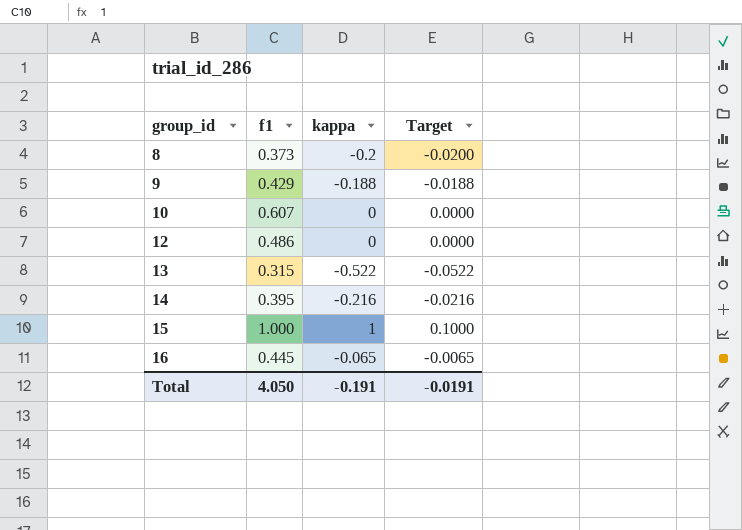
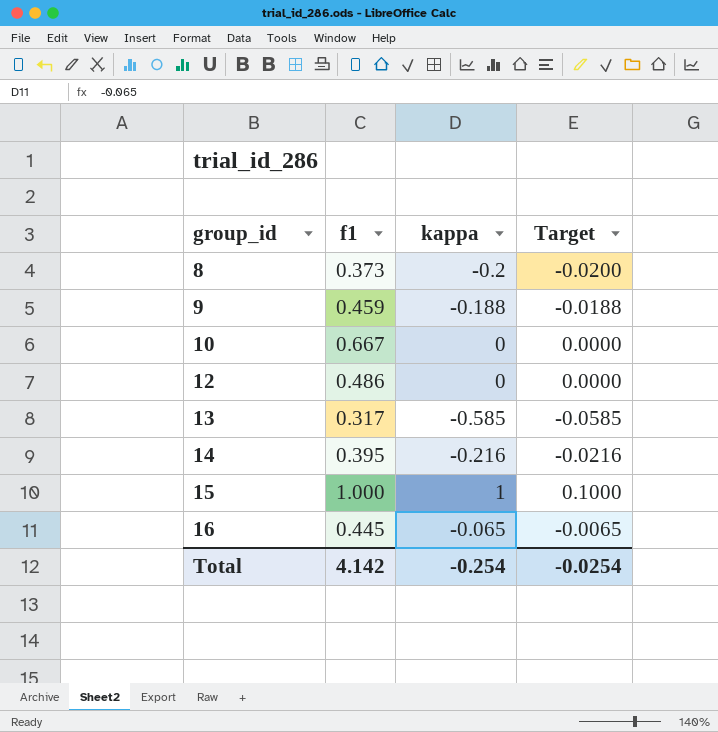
9 | f1: 0.429 -> 0.459
10 | f1: 0.607 -> 0.667
13 | f1: 0.315 -> 0.317
13 | kappa: -0.522 -> -0.585
13 | Target: -0.0522 -> -0.0585
Total | f1: 4.050 -> 4.142
Total | kappa: -0.191 -> -0.254
Total | Target: -0.0191 -> -0.0254

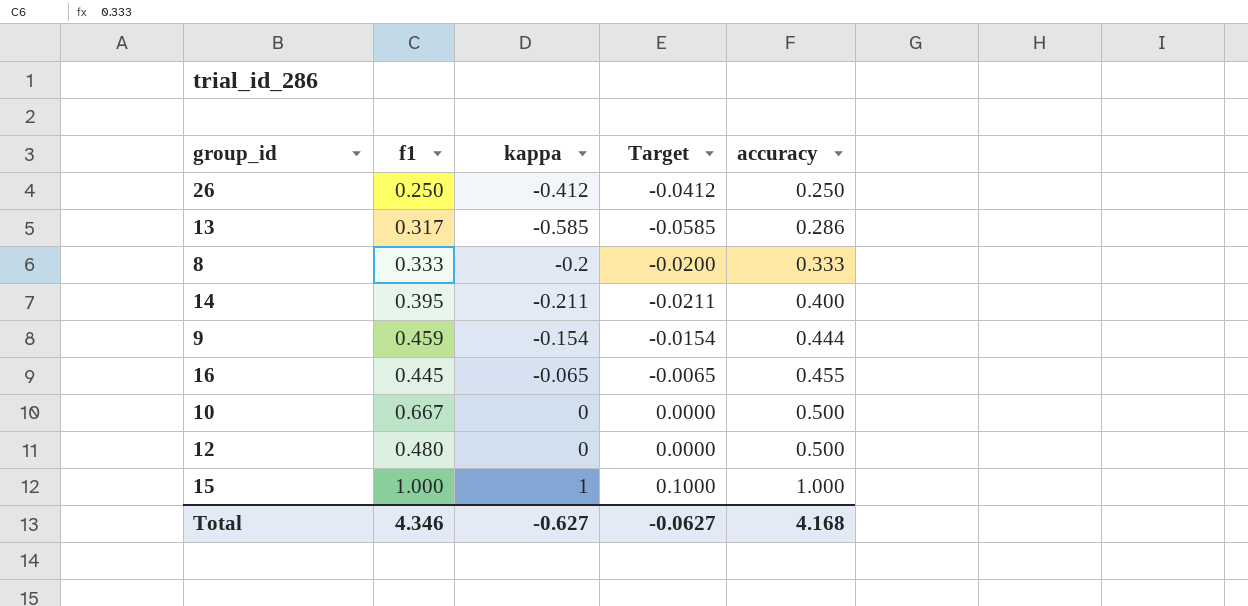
row order: group_id ascending -> accuracy ascending
column accuracy | position: none -> 5
row 26: none -> 0.250 | -0.412 | -0.0412 | 0.250
8 | f1: 0.373 -> 0.333
14 | kappa: -0.216 -> -0.211
14 | Target: -0.0216 -> -0.0211
9 | kappa: -0.188 -> -0.154
9 | Target: -0.0188 -> -0.0154
12 | f1: 0.486 -> 0.480
Total | f1: 4.142 -> 4.346
Total | kappa: -0.254 -> -0.627
Total | Target: -0.0254 -> -0.0627

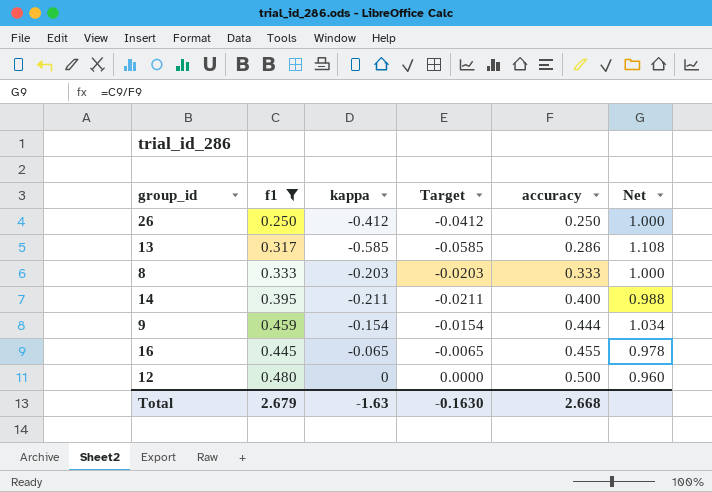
filter: none -> f1 <= 0.480
column Net | formula: none -> [f1] / [accuracy]
8 | kappa: -0.2 -> -0.203
8 | Target: -0.0200 -> -0.0203
Total | f1: 4.346 -> 2.679
Total | kappa: -0.627 -> -1.63
Total | Target: -0.0627 -> -0.1630
Total | accuracy: 4.168 -> 2.668

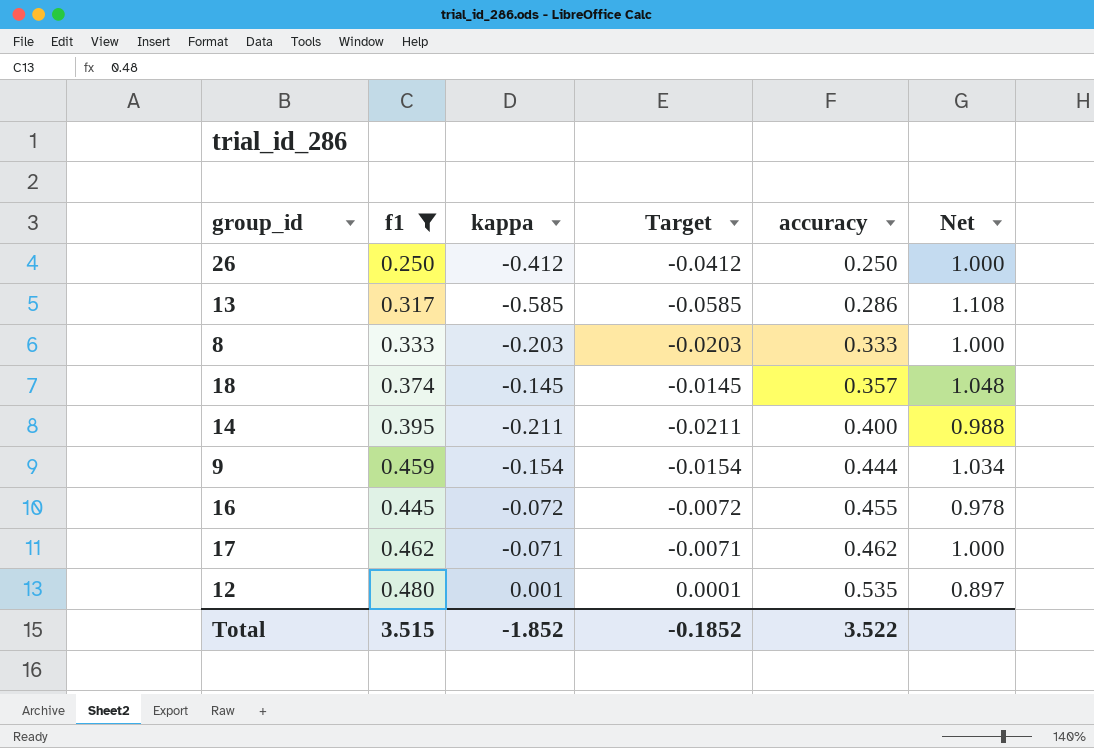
row 18: none -> 0.374 | -0.145 | -0.0145 | 0.357 | 1.048
16 | kappa: -0.065 -> -0.072
16 | Target: -0.0065 -> -0.0072
row 17: none -> 0.462 | -0.071 | -0.0071 | 0.462 | 1.000
12 | kappa: 0 -> 0.001
12 | Target: 0.0000 -> 0.0001
12 | accuracy: 0.500 -> 0.535
12 | Net: 0.960 -> 0.897
Total | f1: 2.679 -> 3.515
Total | kappa: -1.63 -> -1.852
Total | Target: -0.1630 -> -0.1852
Total | accuracy: 2.668 -> 3.522

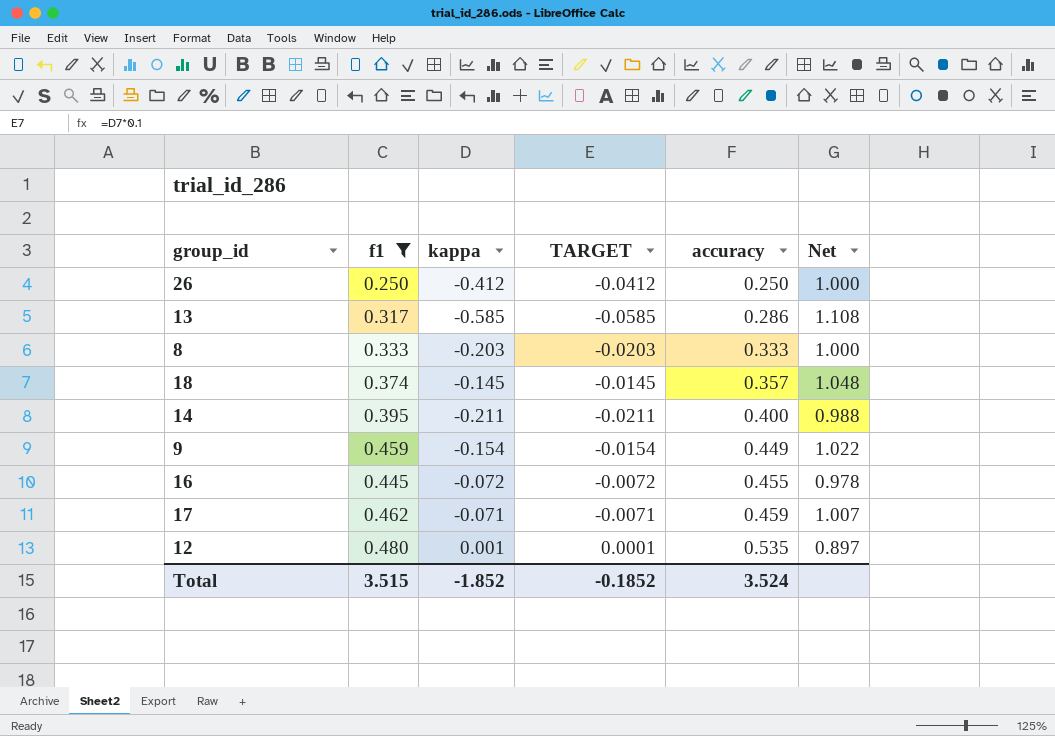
column name: Target -> TARGET
9 | accuracy: 0.444 -> 0.449
9 | Net: 1.034 -> 1.022
17 | accuracy: 0.462 -> 0.459
17 | Net: 1.000 -> 1.007
Total | accuracy: 3.522 -> 3.524

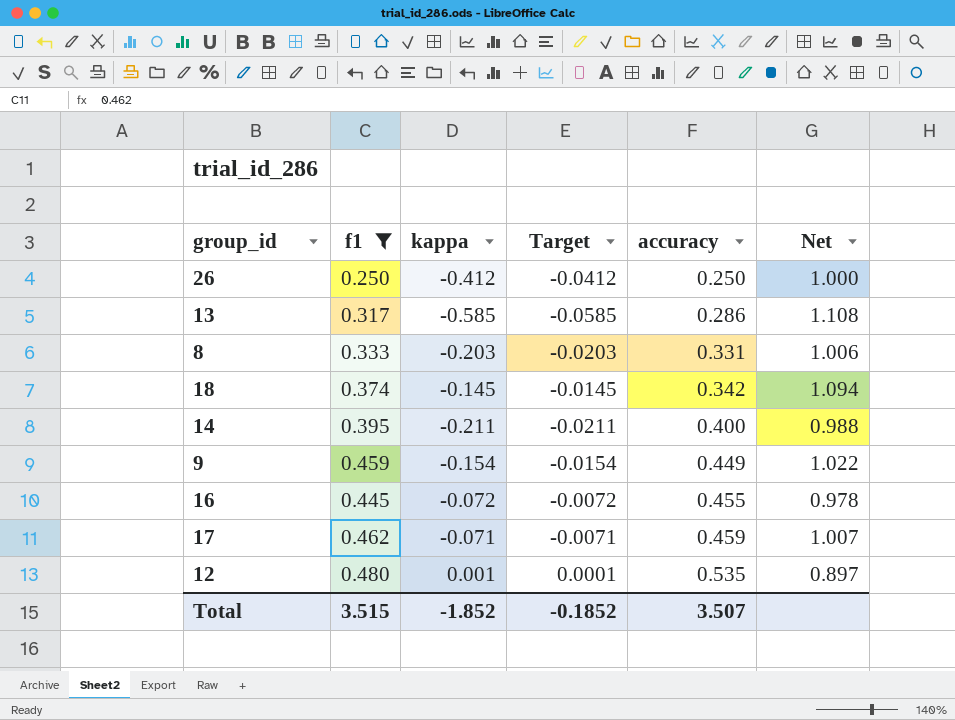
column name: TARGET -> Target
8 | accuracy: 0.333 -> 0.331
8 | Net: 1.000 -> 1.006
18 | accuracy: 0.357 -> 0.342
18 | Net: 1.048 -> 1.094
Total | accuracy: 3.524 -> 3.507

